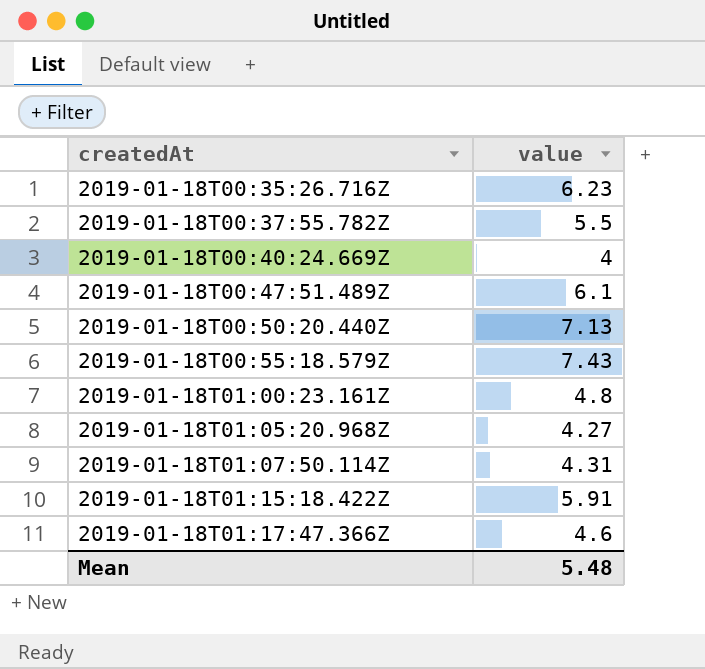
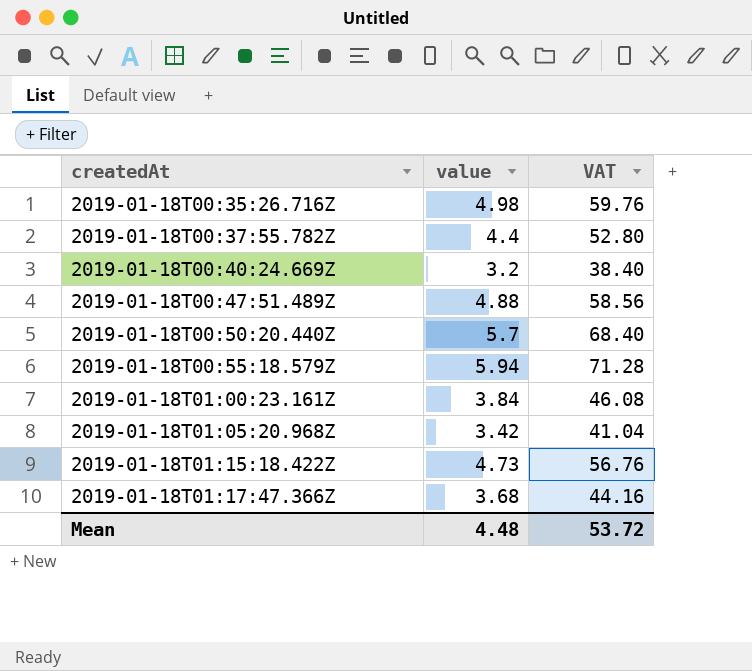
column VAT | formula: none -> [value] * 12
row 2019-01-18T01:07:50.114Z: 4.31 -> none
2019-01-18T00:35:26.716Z | value: 6.23 -> 4.98
2019-01-18T00:37:55.782Z | value: 5.5 -> 4.4
2019-01-18T00:40:24.669Z | value: 4 -> 3.2
2019-01-18T00:47:51.489Z | value: 6.1 -> 4.88
2019-01-18T00:50:20.440Z | value: 7.13 -> 5.7
2019-01-18T00:55:18.579Z | value: 7.43 -> 5.94
2019-01-18T01:00:23.161Z | value: 4.8 -> 3.84
2019-01-18T01:05:20.968Z | value: 4.27 -> 3.42
2019-01-18T01:15:18.422Z | value: 5.91 -> 4.73
2019-01-18T01:17:47.366Z | value: 4.6 -> 3.68
Mean | value: 5.48 -> 4.48

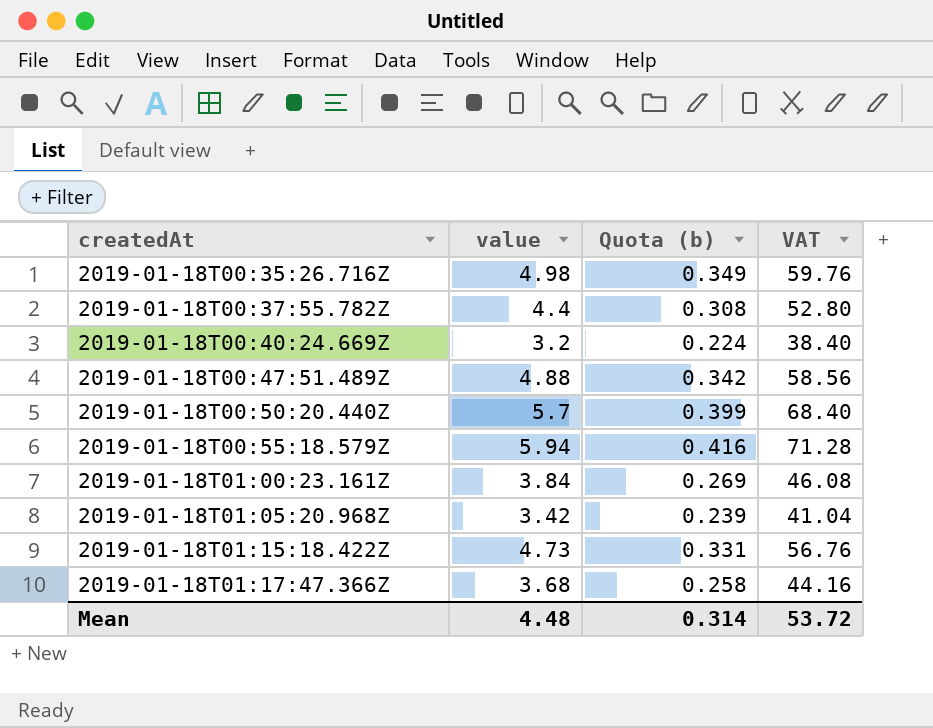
column Quota (b) | formula: none -> [value] * 0.07

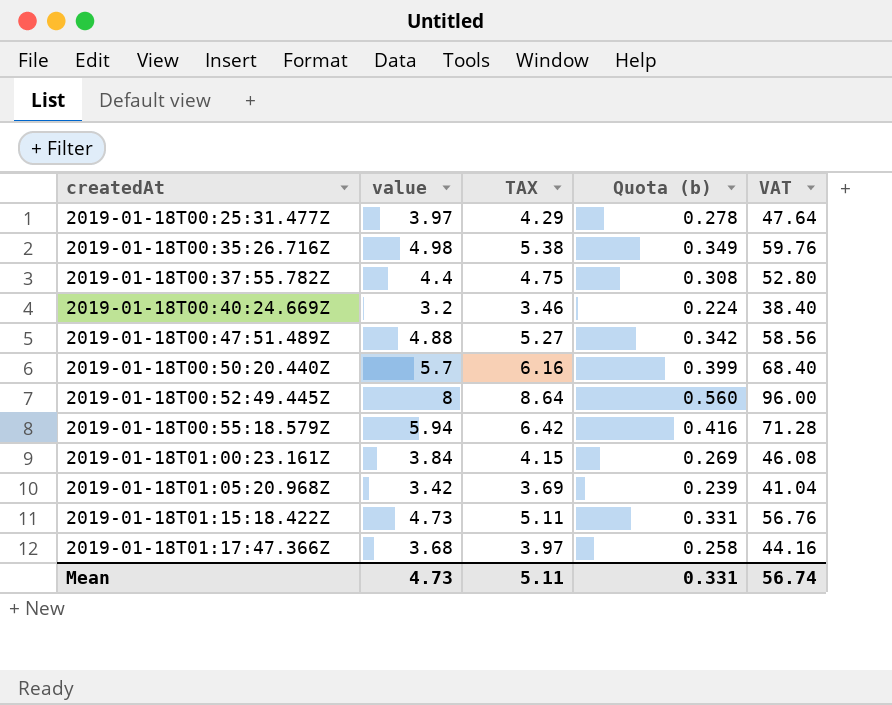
column TAX | formula: none -> [value] * 1.08
row 2019-01-18T00:25:31.477Z: none -> 3.97 | 4.29 | 0.278 | 47.64
row 2019-01-18T00:52:49.445Z: none -> 8 | 8.64 | 0.560 | 96.00
Mean | value: 4.48 -> 4.73
Mean | Quota (b): 0.314 -> 0.331
Mean | VAT: 53.72 -> 56.74

